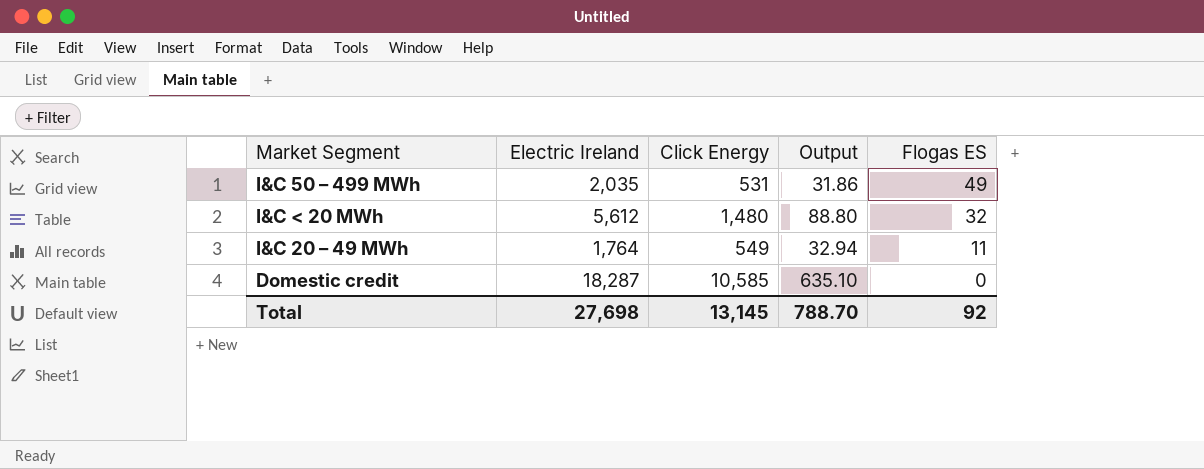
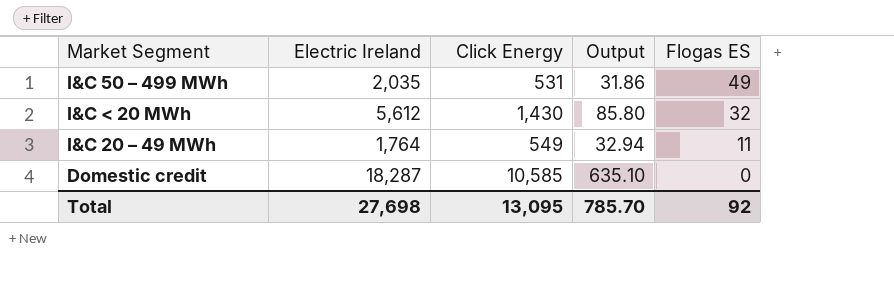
I&C < 20 MWh | Click Energy: 1,480 -> 1,430
I&C < 20 MWh | Output: 88.80 -> 85.80
Total | Click Energy: 13,145 -> 13,095
Total | Output: 788.70 -> 785.70

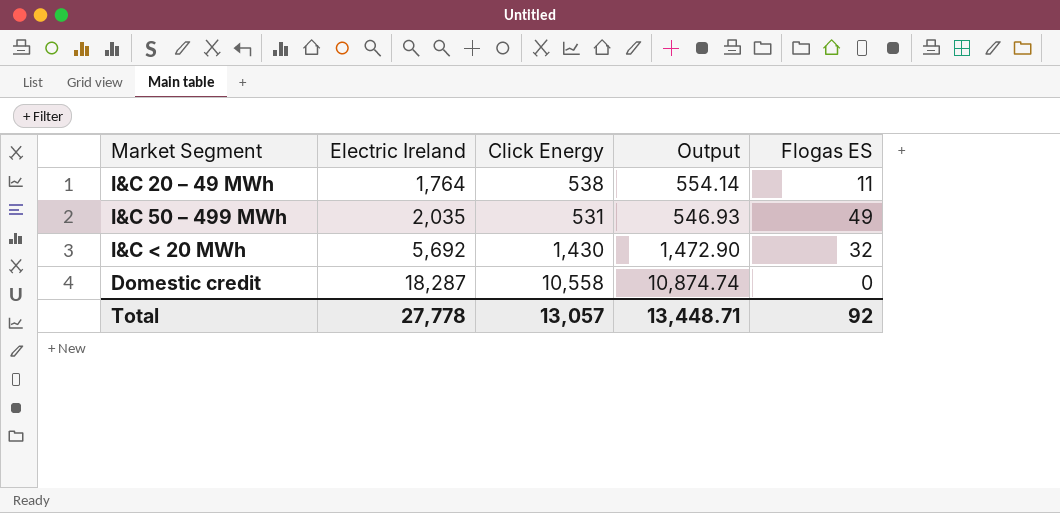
row order: Flogas ES descending -> Electric Ireland ascending
column Output | formula: [Click Energy] * 0.06 -> [Click Energy] * 1.03
I&C 20 – 49 MWh | Click Energy: 549 -> 538
I&C < 20 MWh | Electric Ireland: 5,612 -> 5,692
Domestic credit | Click Energy: 10,585 -> 10,558
Total | Electric Ireland: 27,698 -> 27,778
Total | Click Energy: 13,095 -> 13,057
Total | Output: 785.70 -> 13,448.71

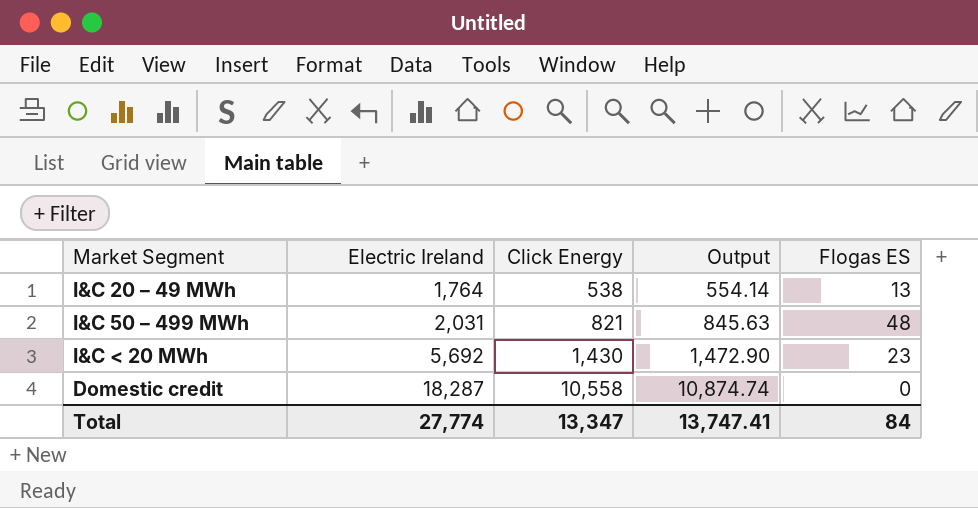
I&C 20 – 49 MWh | Flogas ES: 11 -> 13
I&C 50 – 499 MWh | Electric Ireland: 2,035 -> 2,031
I&C 50 – 499 MWh | Click Energy: 531 -> 821
I&C 50 – 499 MWh | Output: 546.93 -> 845.63
I&C 50 – 499 MWh | Flogas ES: 49 -> 48
I&C < 20 MWh | Flogas ES: 32 -> 23
Total | Electric Ireland: 27,778 -> 27,774
Total | Click Energy: 13,057 -> 13,347
Total | Output: 13,448.71 -> 13,747.41
Total | Flogas ES: 92 -> 84

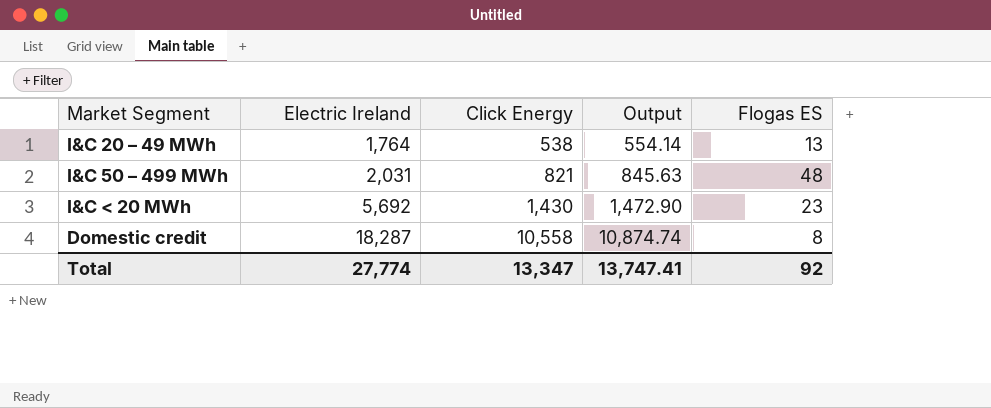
Domestic credit | Flogas ES: 0 -> 8
Total | Flogas ES: 84 -> 92

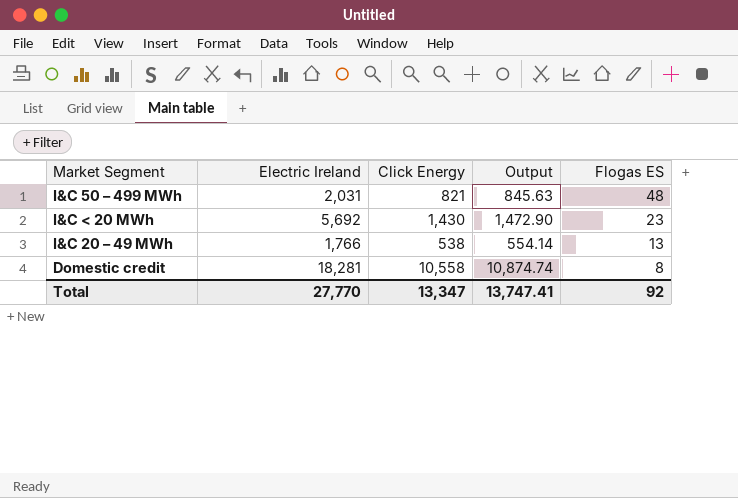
row order: Electric Ireland ascending -> Flogas ES descending
I&C 20 – 49 MWh | Electric Ireland: 1,764 -> 1,766
Domestic credit | Electric Ireland: 18,287 -> 18,281
Total | Electric Ireland: 27,774 -> 27,770

